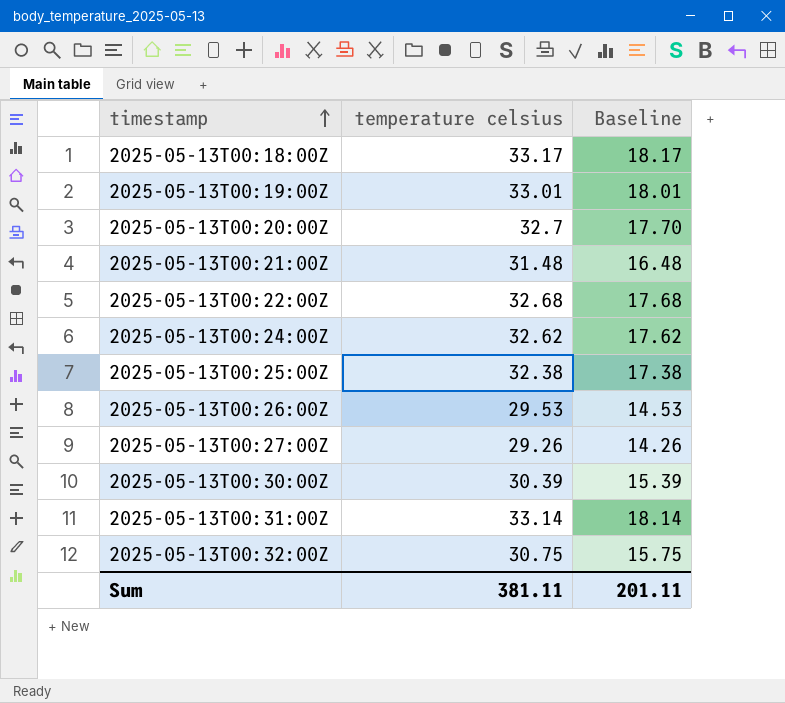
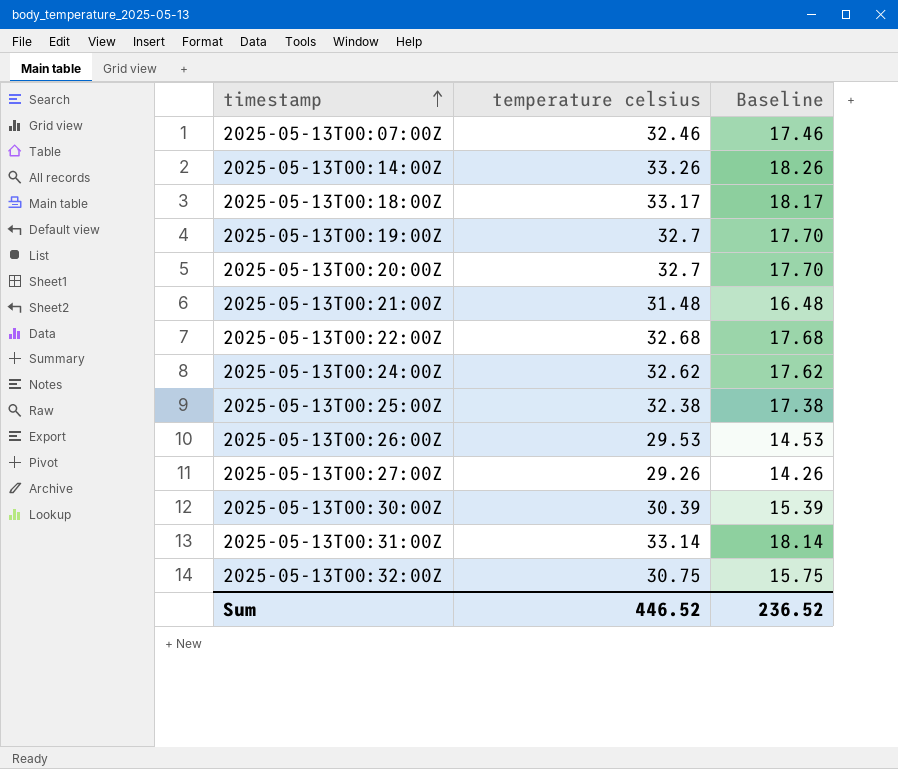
row 2025-05-13T00:07:00Z: none -> 32.46 | 17.46
row 2025-05-13T00:14:00Z: none -> 33.26 | 18.26
2025-05-13T00:19:00Z | temperature celsius: 33.01 -> 32.7
2025-05-13T00:19:00Z | Baseline: 18.01 -> 17.70
Sum | temperature celsius: 381.11 -> 446.52
Sum | Baseline: 201.11 -> 236.52

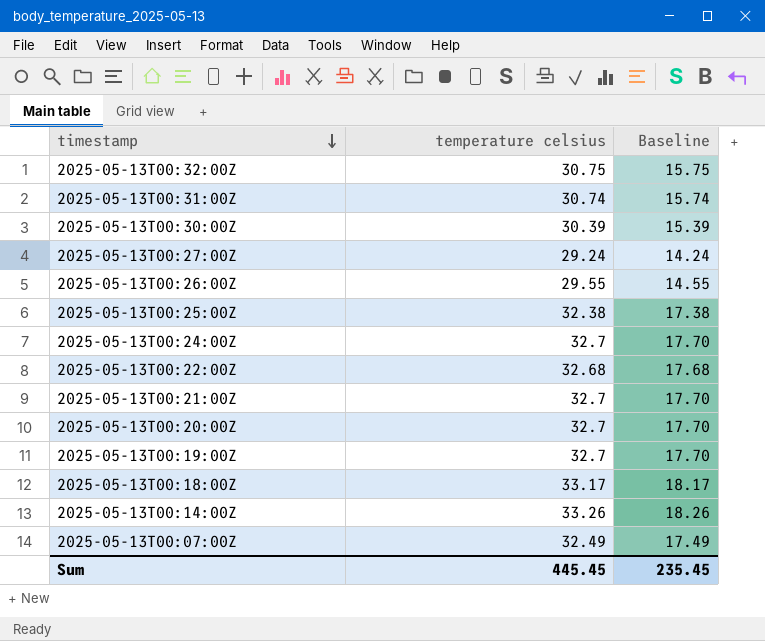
row order: timestamp ascending -> timestamp descending
2025-05-13T00:31:00Z | temperature celsius: 33.14 -> 30.74
2025-05-13T00:31:00Z | Baseline: 18.14 -> 15.74
2025-05-13T00:27:00Z | temperature celsius: 29.26 -> 29.24
2025-05-13T00:27:00Z | Baseline: 14.26 -> 14.24
2025-05-13T00:26:00Z | temperature celsius: 29.53 -> 29.55
2025-05-13T00:26:00Z | Baseline: 14.53 -> 14.55
2025-05-13T00:24:00Z | temperature celsius: 32.62 -> 32.7
2025-05-13T00:24:00Z | Baseline: 17.62 -> 17.70
2025-05-13T00:21:00Z | temperature celsius: 31.48 -> 32.7
2025-05-13T00:21:00Z | Baseline: 16.48 -> 17.70
2025-05-13T00:07:00Z | temperature celsius: 32.46 -> 32.49
2025-05-13T00:07:00Z | Baseline: 17.46 -> 17.49
Sum | temperature celsius: 446.52 -> 445.45
Sum | Baseline: 236.52 -> 235.45

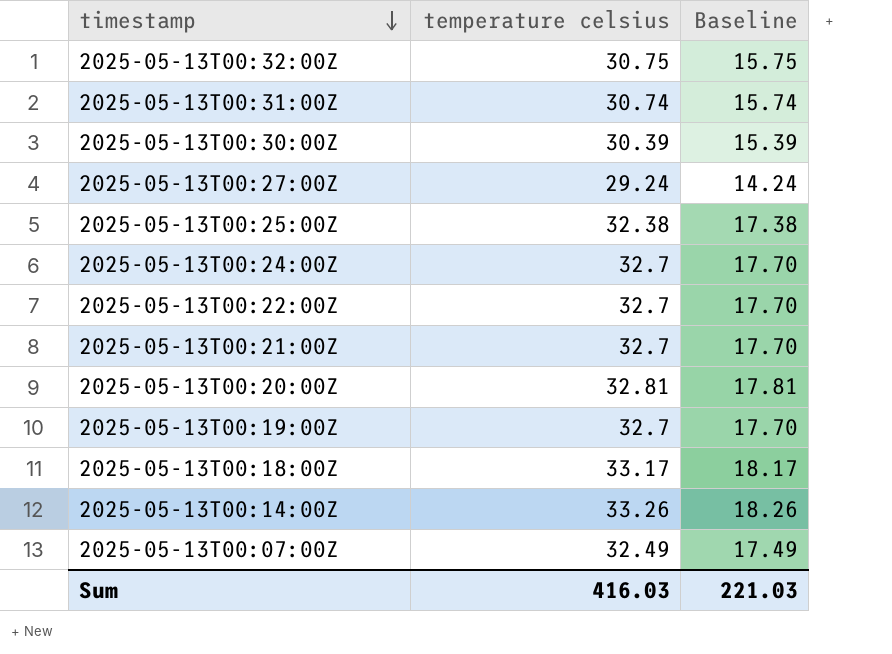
row 2025-05-13T00:26:00Z: 29.55 | 14.55 -> none
2025-05-13T00:22:00Z | temperature celsius: 32.68 -> 32.7
2025-05-13T00:22:00Z | Baseline: 17.68 -> 17.70
2025-05-13T00:20:00Z | temperature celsius: 32.7 -> 32.81
2025-05-13T00:20:00Z | Baseline: 17.70 -> 17.81
Sum | temperature celsius: 445.45 -> 416.03
Sum | Baseline: 235.45 -> 221.03

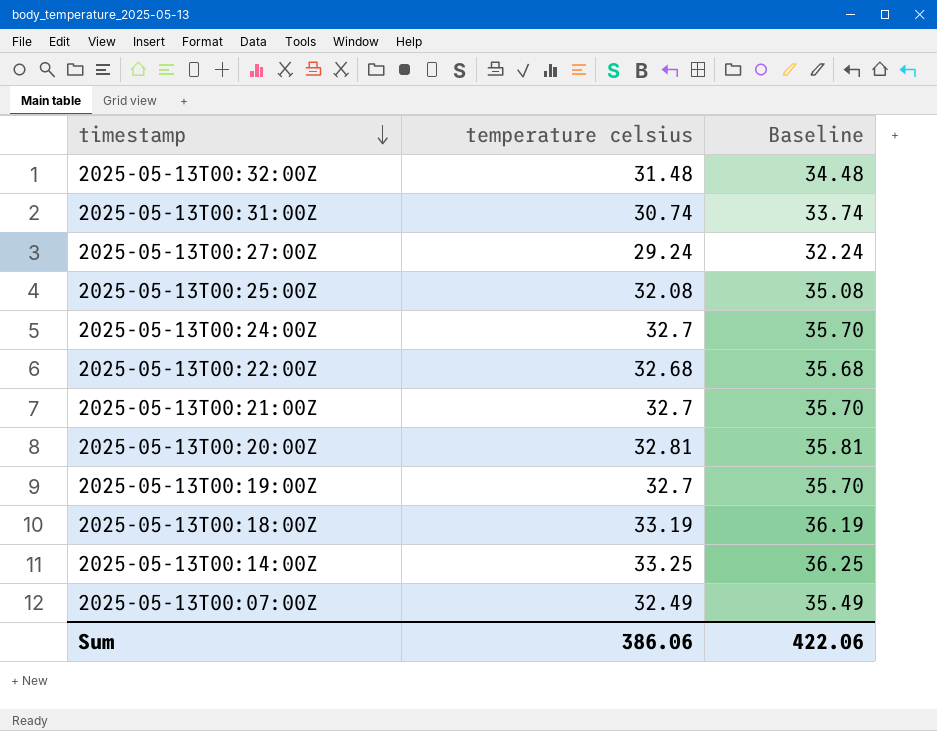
column Baseline | formula: [temperature celsius] - 15 -> [temperature celsius] + 3
row 2025-05-13T00:30:00Z: 30.39 | 15.39 -> none
2025-05-13T00:32:00Z | temperature celsius: 30.75 -> 31.48
2025-05-13T00:25:00Z | temperature celsius: 32.38 -> 32.08
2025-05-13T00:22:00Z | temperature celsius: 32.7 -> 32.68
2025-05-13T00:18:00Z | temperature celsius: 33.17 -> 33.19
2025-05-13T00:14:00Z | temperature celsius: 33.26 -> 33.25
Sum | temperature celsius: 416.03 -> 386.06
Sum | Baseline: 221.03 -> 422.06

